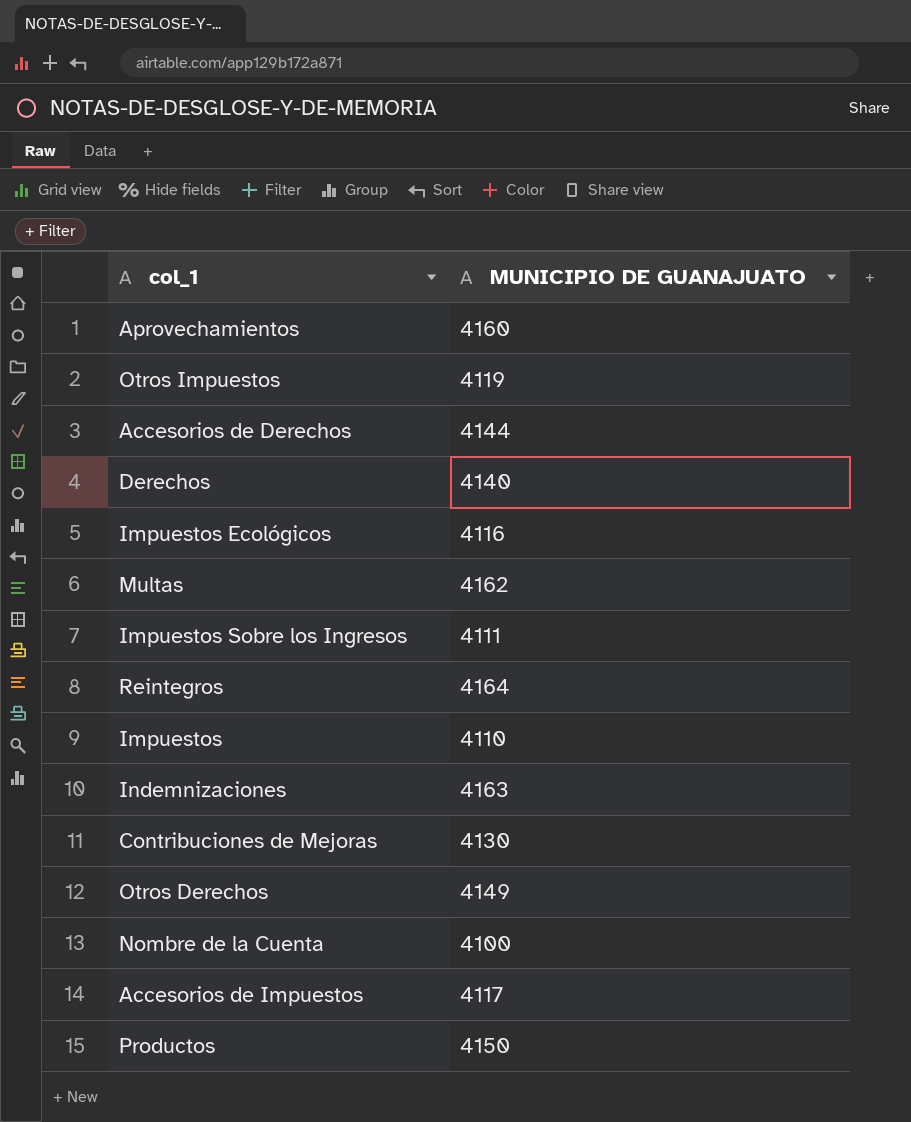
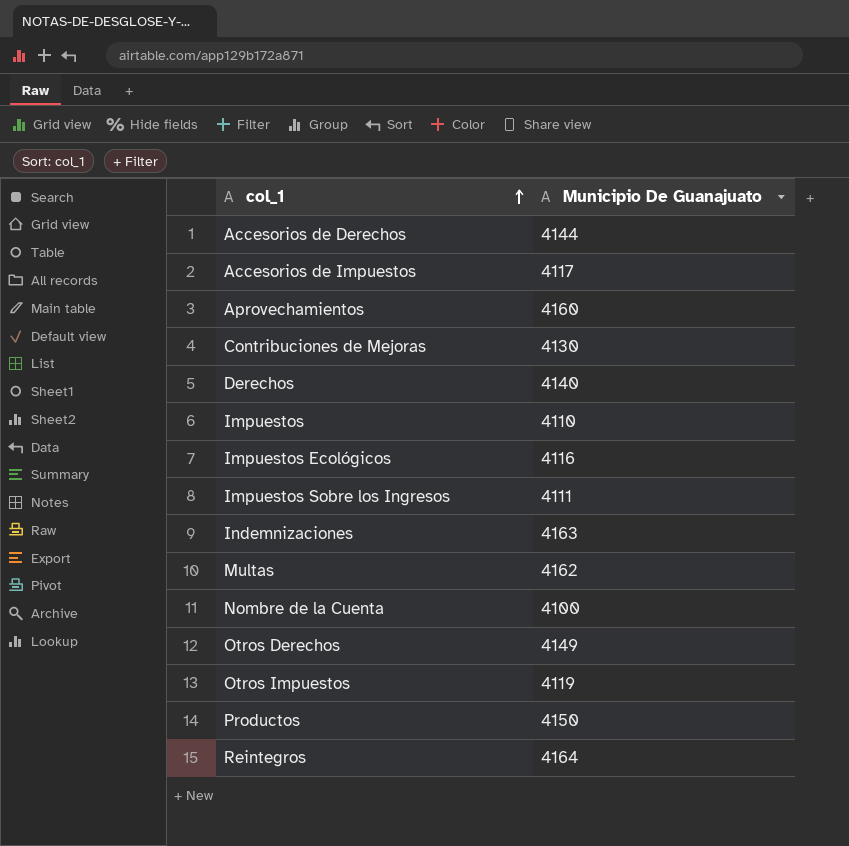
row order: none -> col_1 ascending
column name: MUNICIPIO DE GUANAJUATO -> Municipio De Guanajuato

